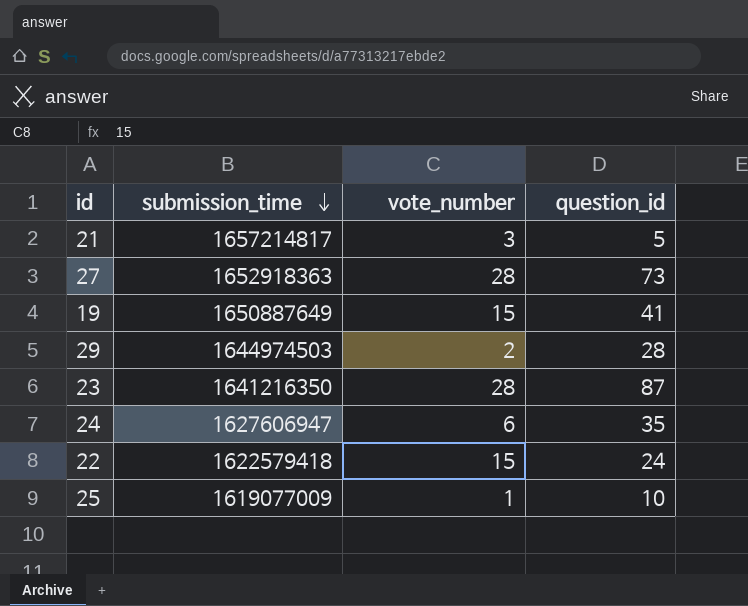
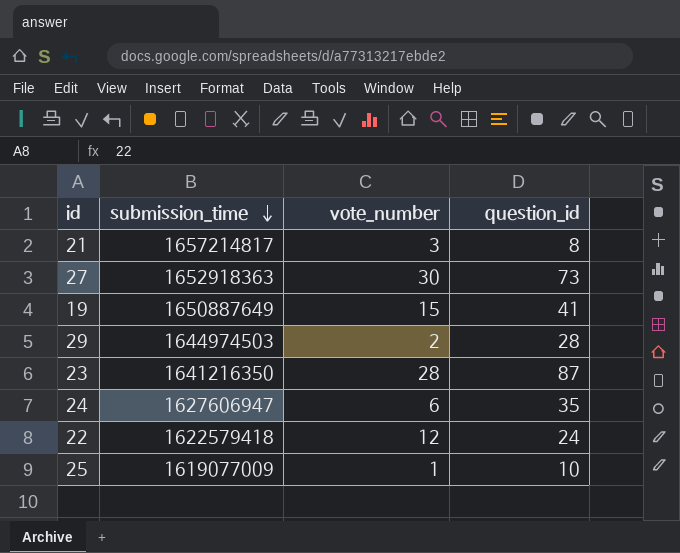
21 | question_id: 5 -> 8
27 | vote_number: 28 -> 30
22 | vote_number: 15 -> 12

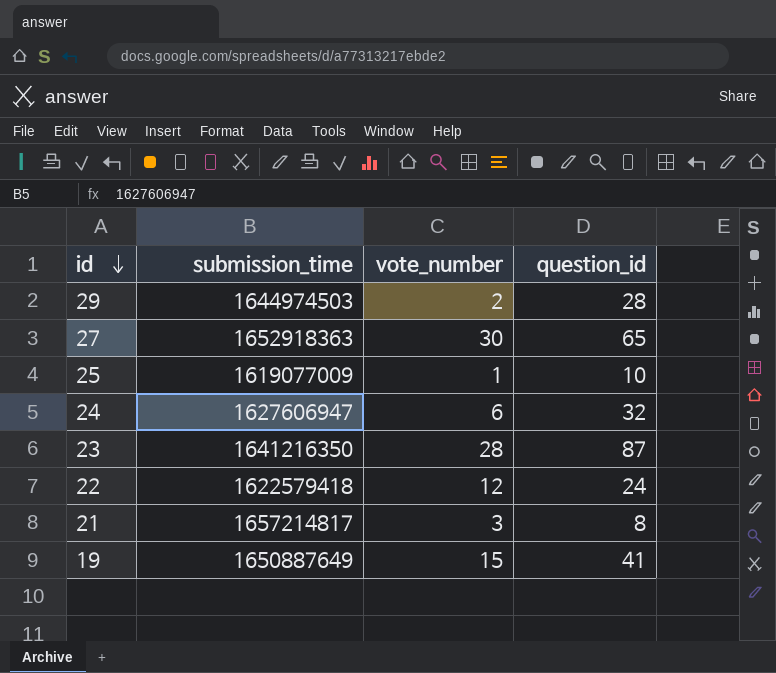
row order: submission_time descending -> id descending
27 | question_id: 73 -> 65
24 | question_id: 35 -> 32

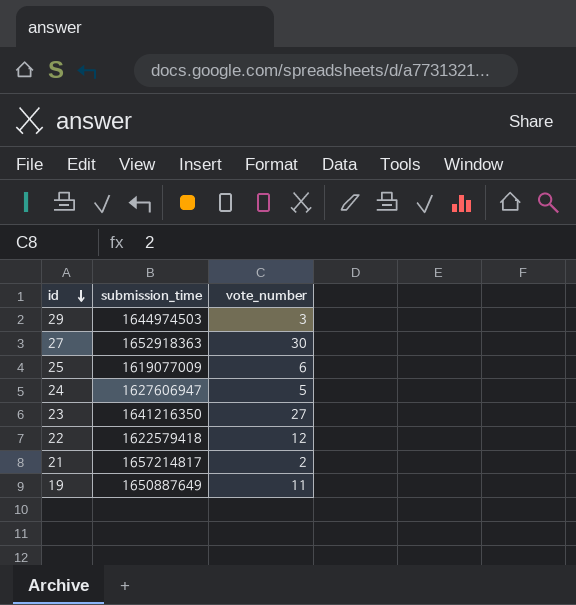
column question_id | position: 4 -> none
29 | vote_number: 2 -> 3
25 | vote_number: 1 -> 6
24 | vote_number: 6 -> 5
23 | vote_number: 28 -> 27
21 | vote_number: 3 -> 2
19 | vote_number: 15 -> 11

